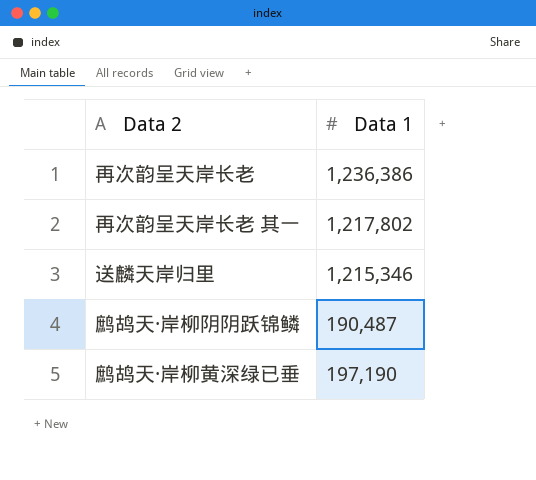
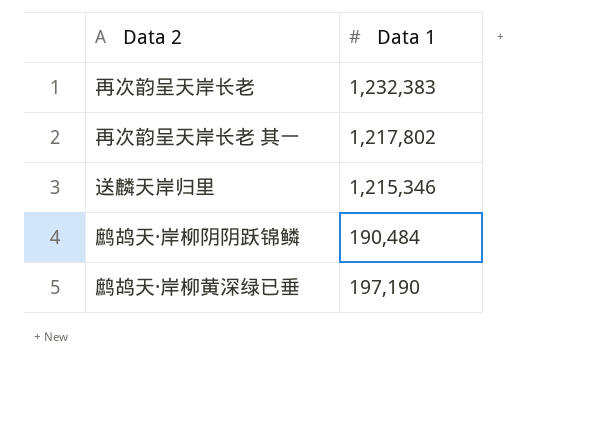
再次韵呈天岸长老 | Data 1: 1,236,386 -> 1,232,383
鹧鸪天·岸柳阴阴跃锦鳞 | Data 1: 190,487 -> 190,484

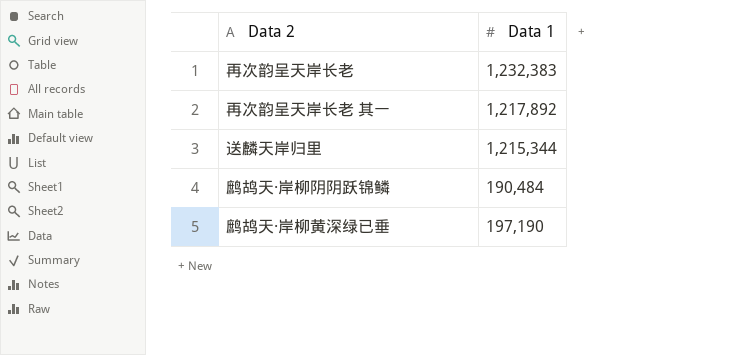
再次韵呈天岸长老 其一 | Data 1: 1,217,802 -> 1,217,892
送麟天岸归里 | Data 1: 1,215,346 -> 1,215,344

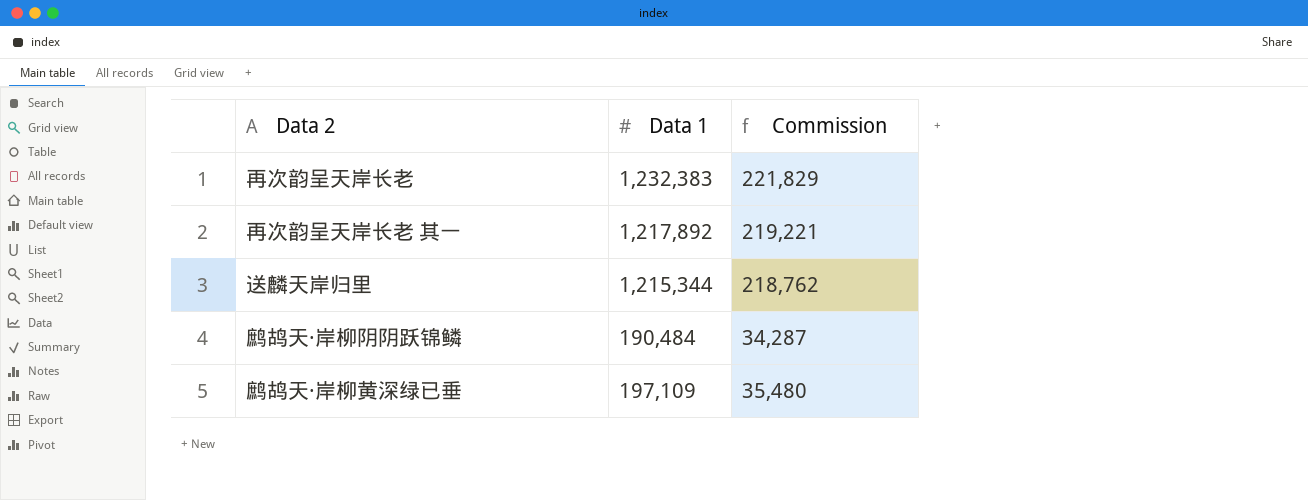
column Commission | formula: none -> [Data 1] * 0.18
鹧鸪天·岸柳黄深绿已垂 | Data 1: 197,190 -> 197,109

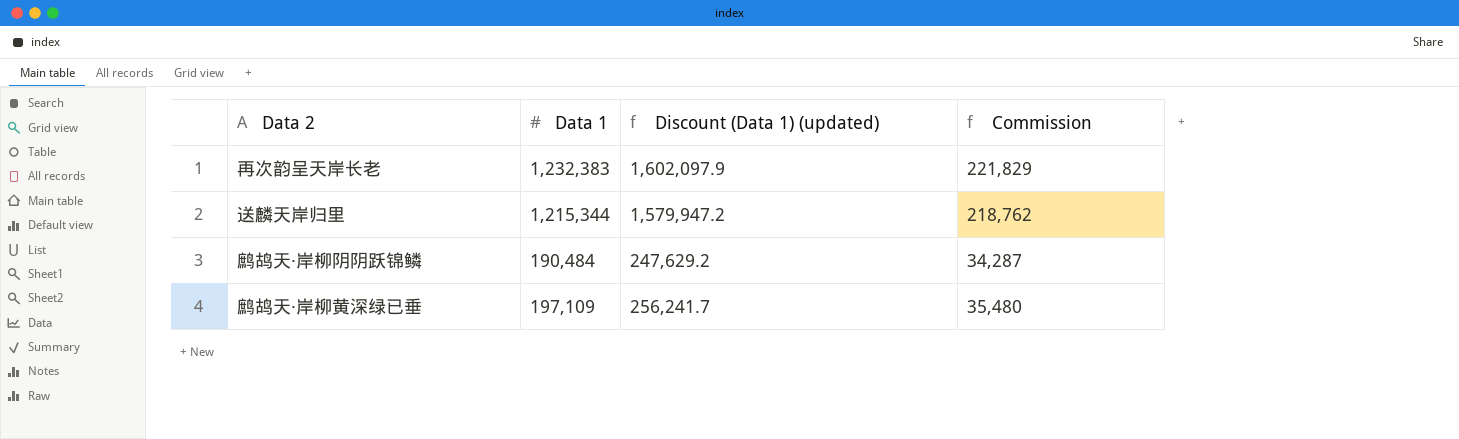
column Discount (Data 1) (updated) | formula: none -> [Data 1] * 1.3
row 再次韵呈天岸长老 其一: 1,217,892 | 219,221 -> none

